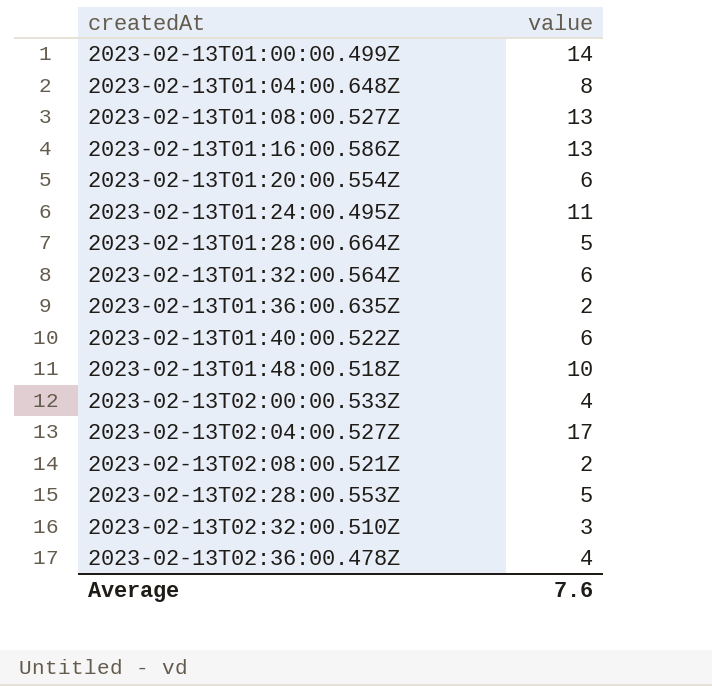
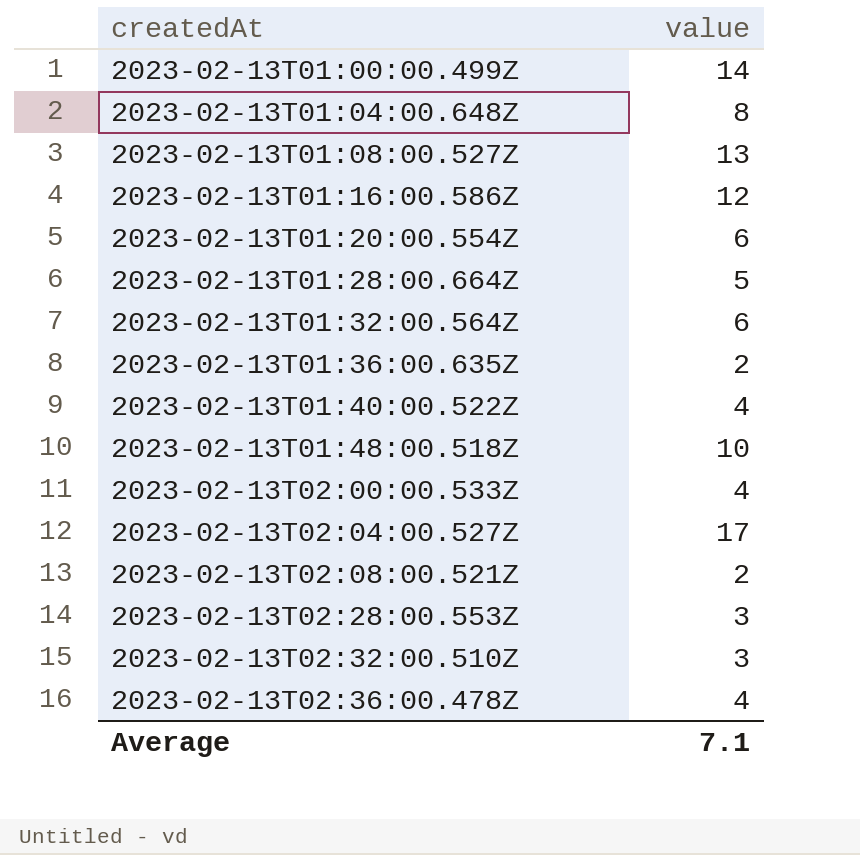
row 2023-02-13T01:24:00.495Z: 11 -> none
2023-02-13T01:16:00.586Z | value: 13 -> 12
2023-02-13T01:40:00.522Z | value: 6 -> 4
2023-02-13T02:28:00.553Z | value: 5 -> 3
Average | value: 7.6 -> 7.1

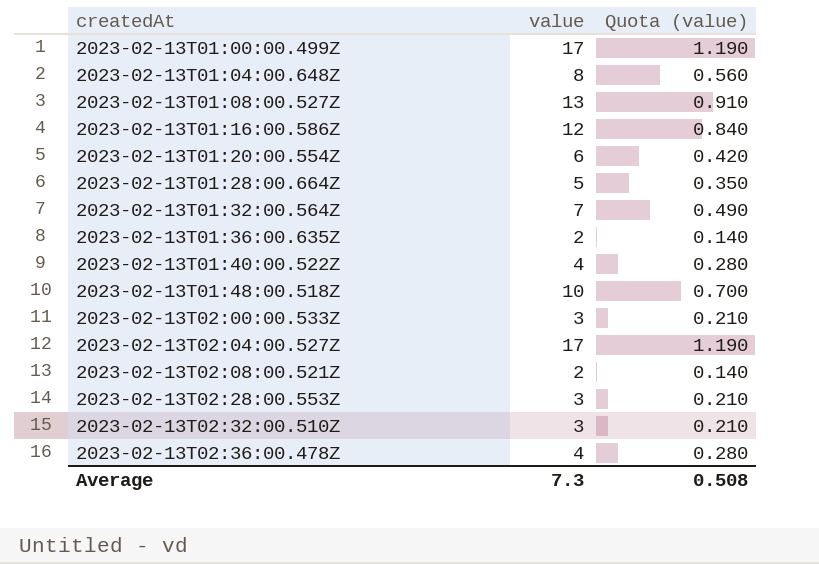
column Quota (value) | formula: none -> [value] * 0.07
2023-02-13T01:00:00.499Z | value: 14 -> 17
2023-02-13T01:32:00.564Z | value: 6 -> 7
2023-02-13T02:00:00.533Z | value: 4 -> 3
Average | value: 7.1 -> 7.3

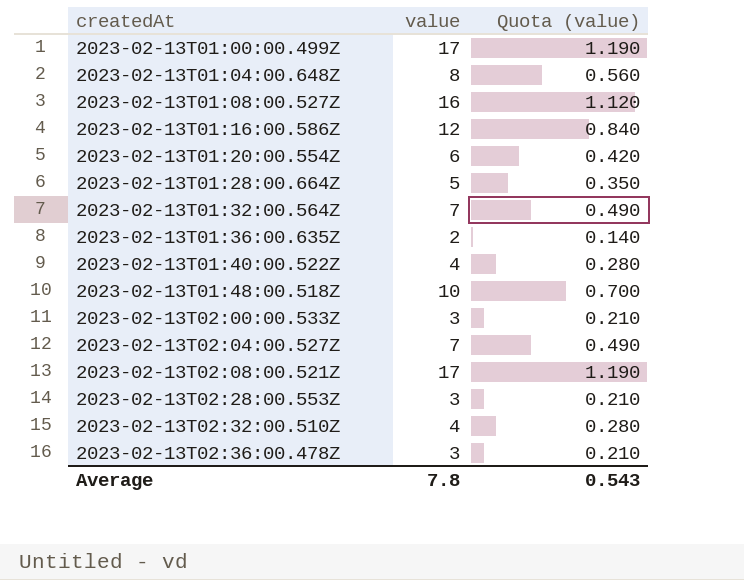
2023-02-13T01:08:00.527Z | value: 13 -> 16
2023-02-13T01:08:00.527Z | Quota (value): 0.910 -> 1.120
2023-02-13T02:04:00.527Z | value: 17 -> 7
2023-02-13T02:04:00.527Z | Quota (value): 1.190 -> 0.490
2023-02-13T02:08:00.521Z | value: 2 -> 17
2023-02-13T02:08:00.521Z | Quota (value): 0.140 -> 1.190
2023-02-13T02:32:00.510Z | value: 3 -> 4
2023-02-13T02:32:00.510Z | Quota (value): 0.210 -> 0.280
2023-02-13T02:36:00.478Z | value: 4 -> 3
2023-02-13T02:36:00.478Z | Quota (value): 0.280 -> 0.210
Average | value: 7.3 -> 7.8
Average | Quota (value): 0.508 -> 0.543

